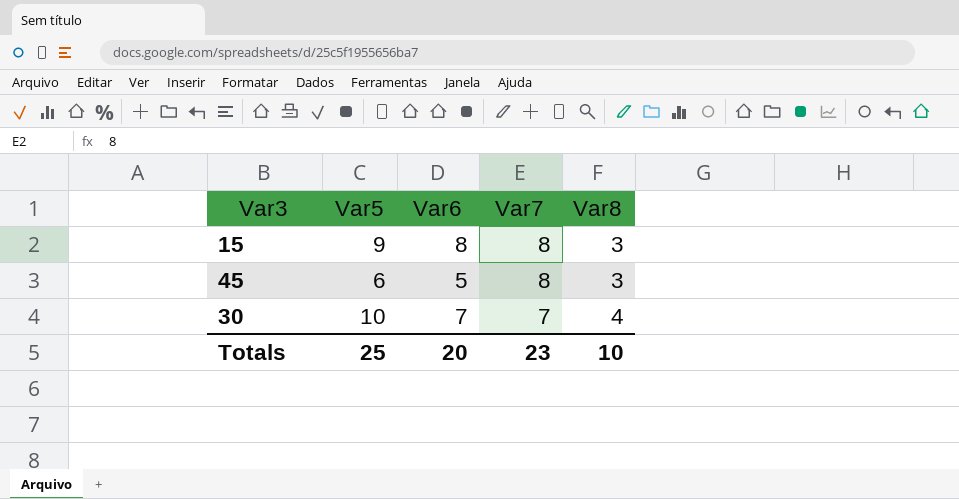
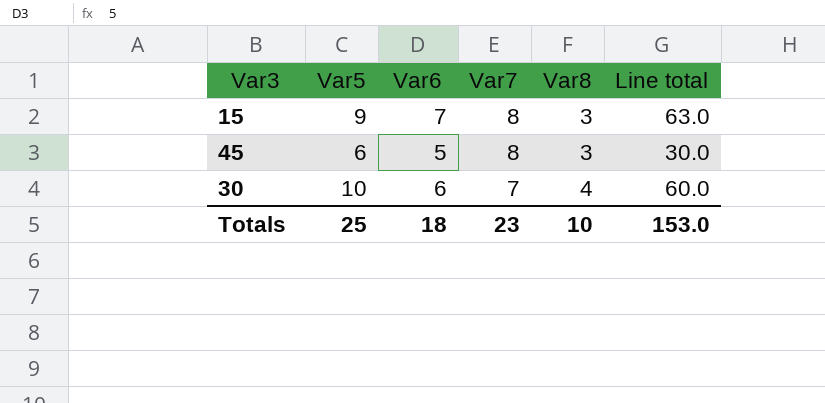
column Line total | formula: none -> [Var5] * [Var6]
15 | Var6: 8 -> 7
30 | Var6: 7 -> 6
Totals | Var6: 20 -> 18

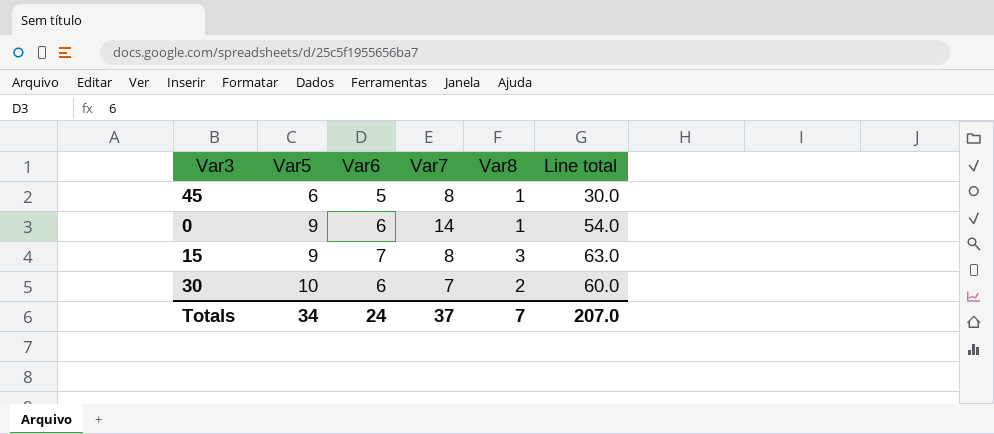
row order: Var7 descending -> Var5 ascending
45 | Var8: 3 -> 1
row 0: none -> 9 | 6 | 14 | 1 | 54.0
30 | Var8: 4 -> 2
Totals | Var5: 25 -> 34
Totals | Var6: 18 -> 24
Totals | Var7: 23 -> 37
Totals | Var8: 10 -> 7
Totals | Line total: 153.0 -> 207.0

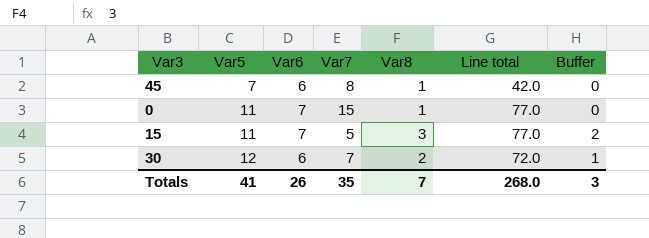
column Buffer | formula: none -> [Var8] - 1
45 | Var5: 6 -> 7
45 | Var6: 5 -> 6
45 | Line total: 30.0 -> 42.0
0 | Var5: 9 -> 11
0 | Var6: 6 -> 7
0 | Var7: 14 -> 15
0 | Line total: 54.0 -> 77.0
15 | Var5: 9 -> 11
15 | Var7: 8 -> 5
15 | Line total: 63.0 -> 77.0
30 | Var5: 10 -> 12
30 | Line total: 60.0 -> 72.0
Totals | Var5: 34 -> 41
Totals | Var6: 24 -> 26
Totals | Var7: 37 -> 35
Totals | Line total: 207.0 -> 268.0

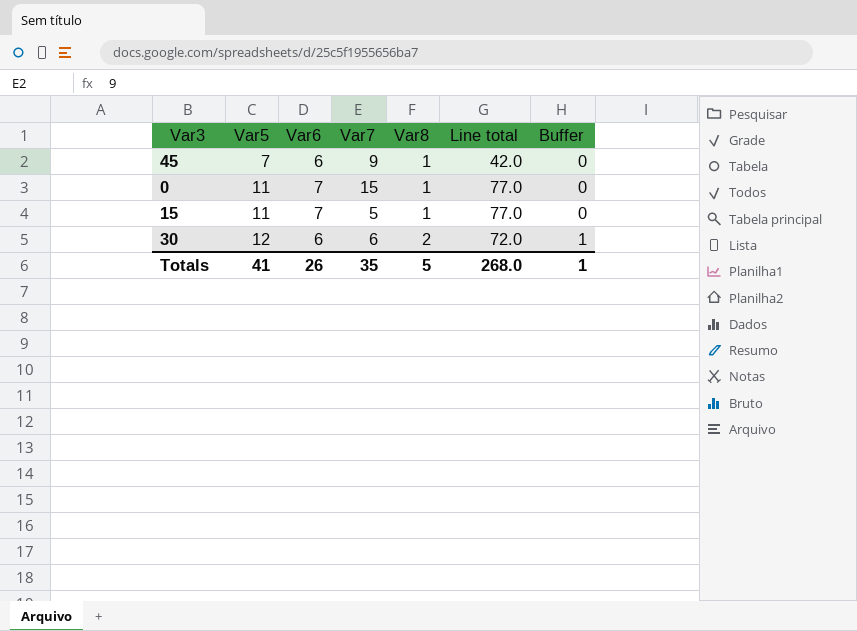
45 | Var7: 8 -> 9
15 | Var8: 3 -> 1
15 | Buffer: 2 -> 0
30 | Var7: 7 -> 6
Totals | Var8: 7 -> 5
Totals | Buffer: 3 -> 1

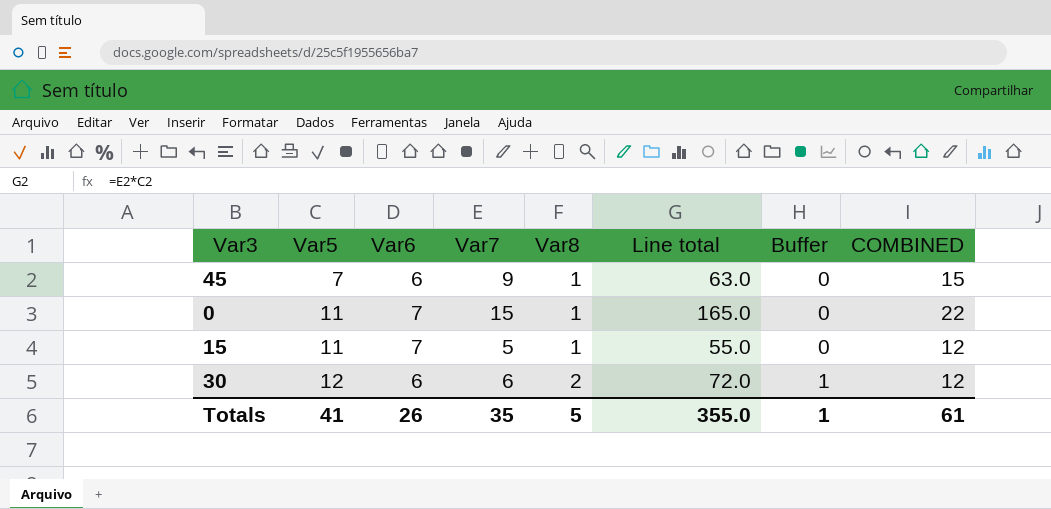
column Line total | formula: [Var5] * [Var6] -> [Var5] * [Var7]
column COMBINED | formula: none -> [Var6] + [Var7]
Totals | Line total: 268.0 -> 355.0

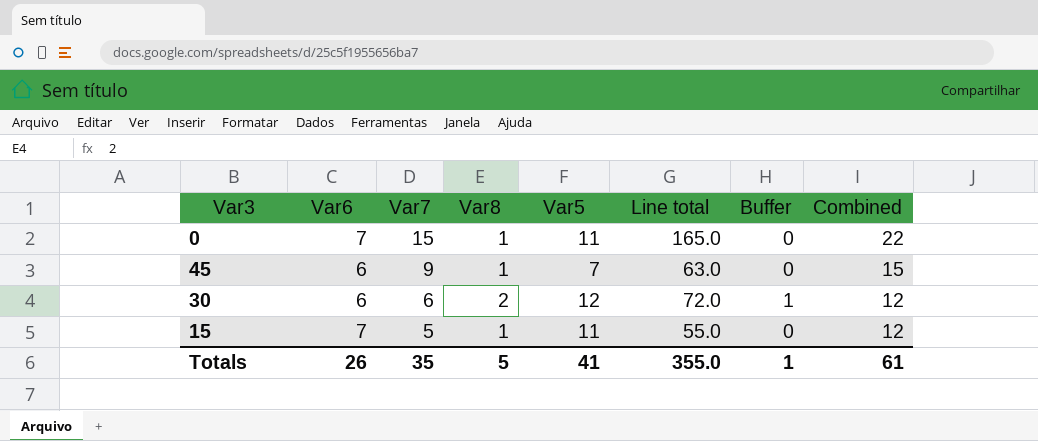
row order: Var5 ascending -> Var7 descending
column Var5 | position: 2 -> 5
column name: COMBINED -> Combined

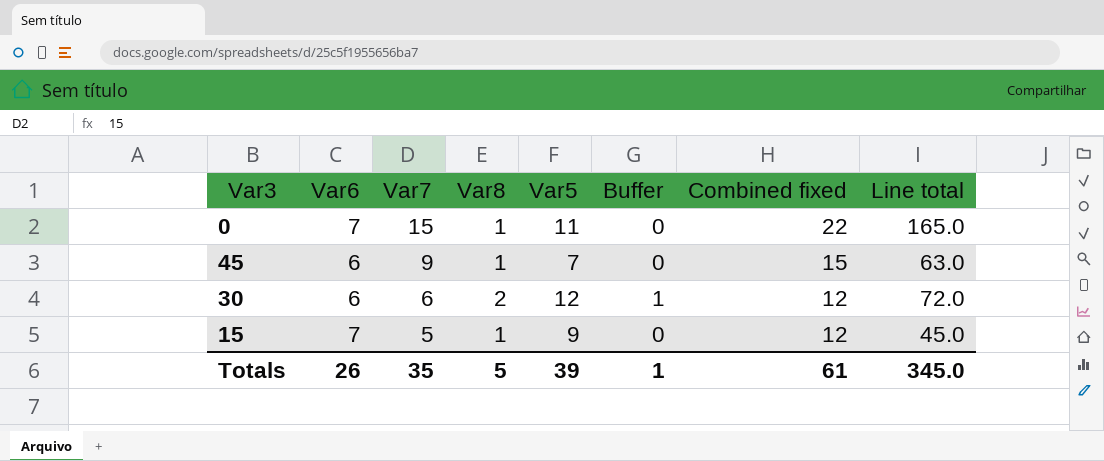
column name: Combined -> Combined fixed
column Line total | position: 6 -> 8
15 | Var5: 11 -> 9
15 | Line total: 55.0 -> 45.0
Totals | Var5: 41 -> 39
Totals | Line total: 355.0 -> 345.0

